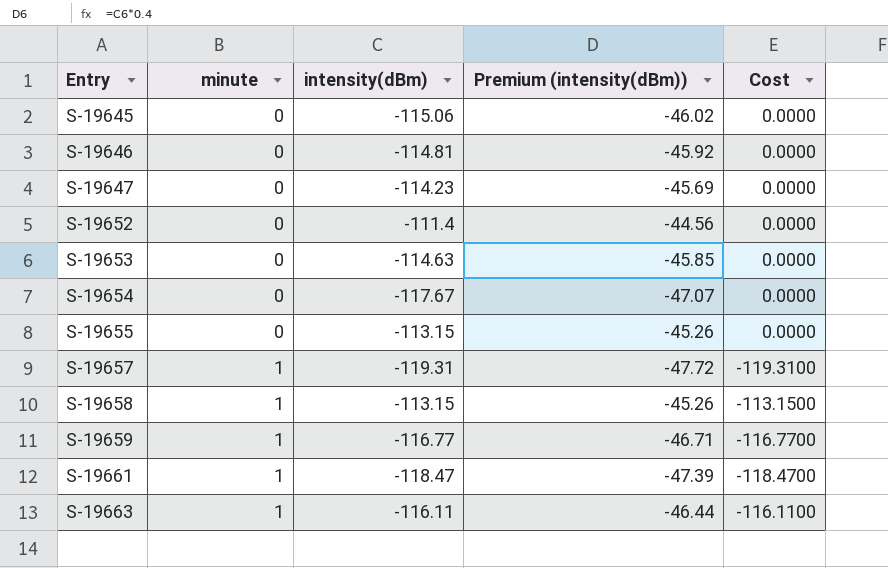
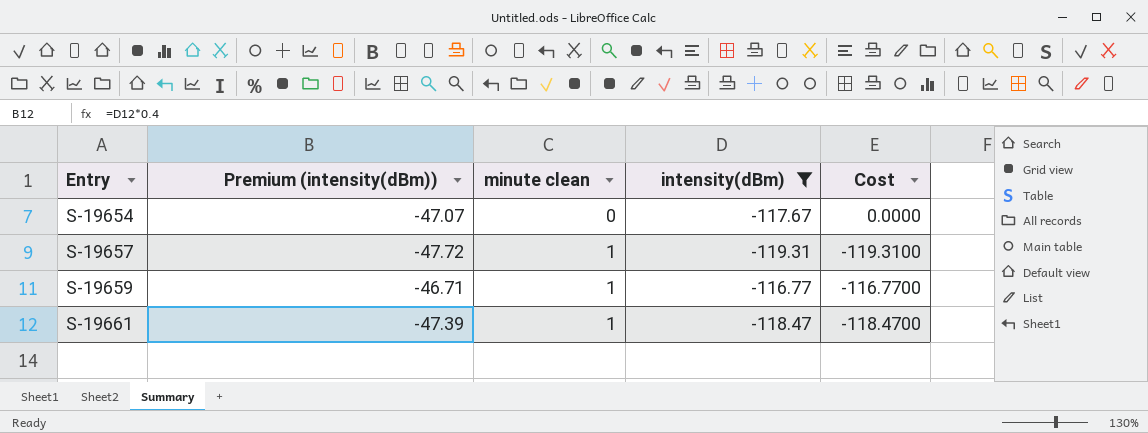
filter: none -> intensity(dBm) <= -116.77
column Premium (intensity(dBm)) | position: 4 -> 2
column name: minute -> minute clean

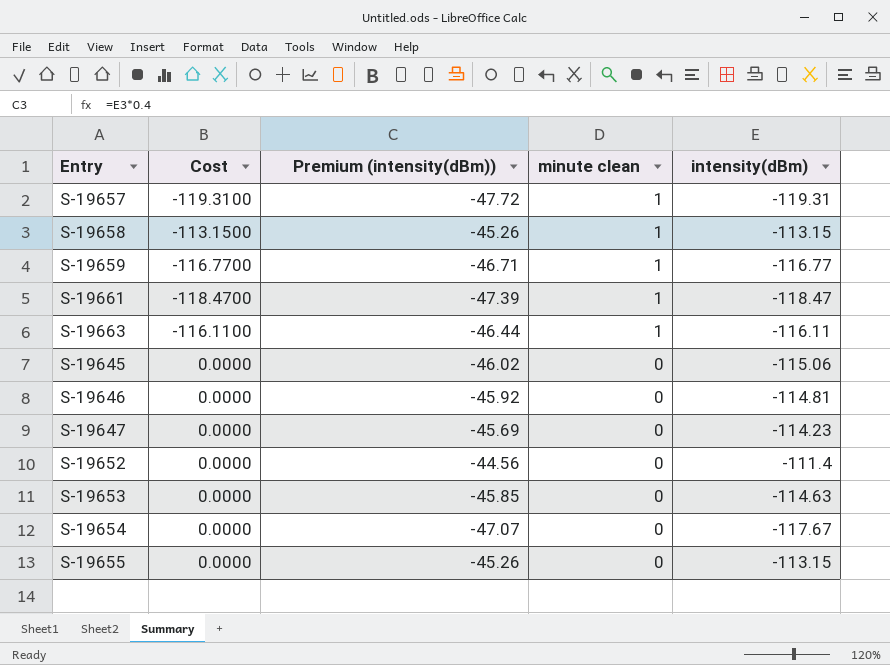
filter: intensity(dBm) <= -116.77 -> none
row order: Entry ascending -> minute clean descending
column Cost | position: 5 -> 2

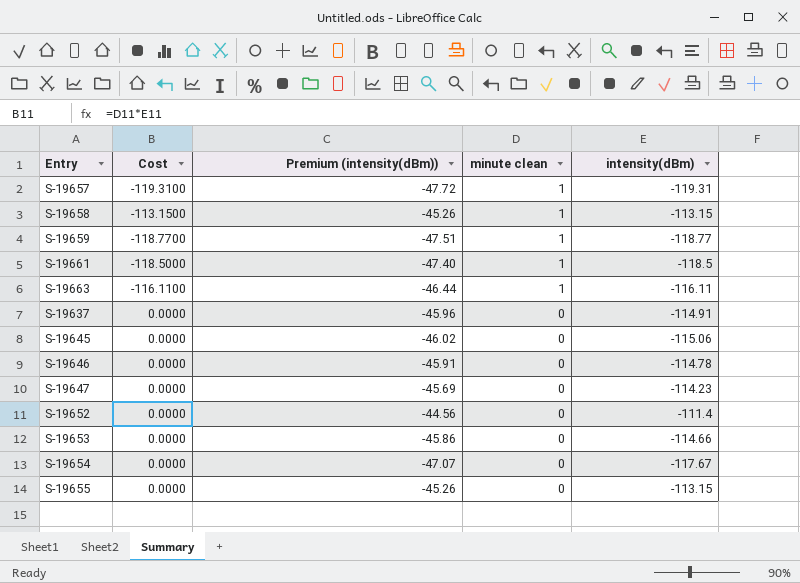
S-19659 | Cost: -116.7700 -> -118.7700
S-19659 | Premium (intensity(dBm)): -46.71 -> -47.51
S-19659 | intensity(dBm): -116.77 -> -118.77
S-19661 | Cost: -118.4700 -> -118.5000
S-19661 | Premium (intensity(dBm)): -47.39 -> -47.40
S-19661 | intensity(dBm): -118.47 -> -118.5
row S-19637: none -> 0.0000 | -45.96 | 0 | -114.91
S-19646 | Premium (intensity(dBm)): -45.92 -> -45.91
S-19646 | intensity(dBm): -114.81 -> -114.78
S-19653 | Premium (intensity(dBm)): -45.85 -> -45.86
S-19653 | intensity(dBm): -114.63 -> -114.66

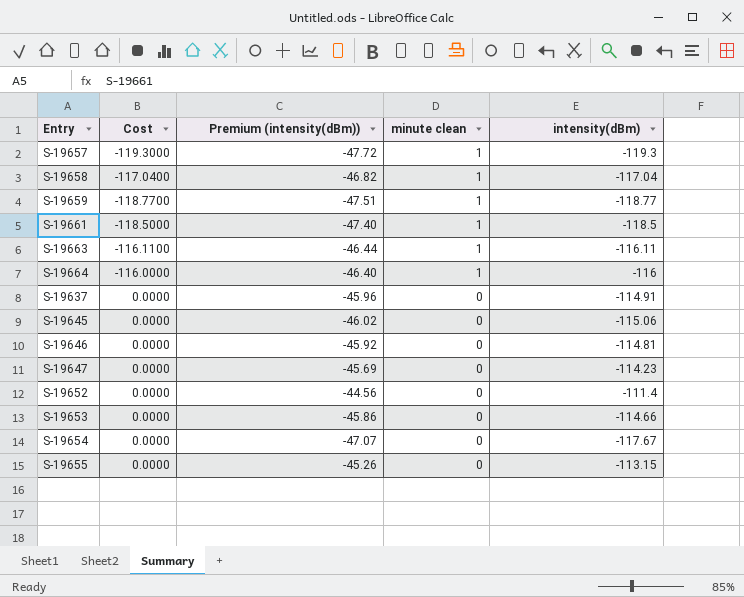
S-19657 | Cost: -119.3100 -> -119.3000
S-19657 | intensity(dBm): -119.31 -> -119.3
S-19658 | Cost: -113.1500 -> -117.0400
S-19658 | Premium (intensity(dBm)): -45.26 -> -46.82
S-19658 | intensity(dBm): -113.15 -> -117.04
row S-19664: none -> -116.0000 | -46.40 | 1 | -116
S-19646 | Premium (intensity(dBm)): -45.91 -> -45.92
S-19646 | intensity(dBm): -114.78 -> -114.81

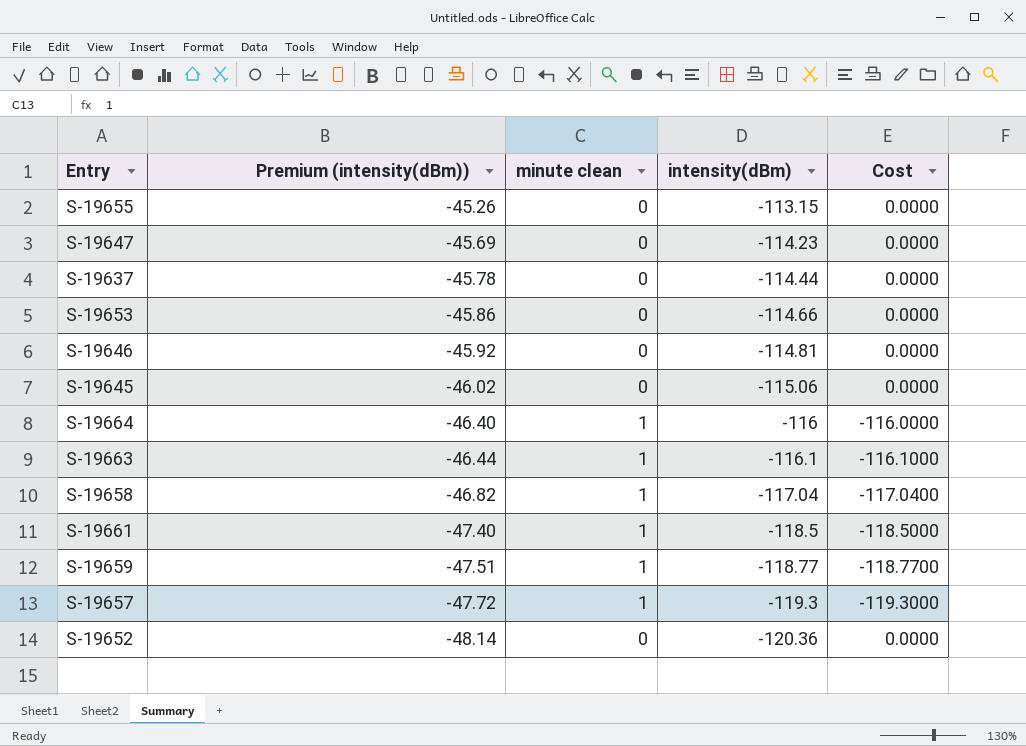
row order: minute clean descending -> Premium (intensity(dBm)) descending
column Cost | position: 2 -> 5
row S-19654: 0.0000 | -47.07 | 0 | -117.67 -> none
S-19637 | Premium (intensity(dBm)): -45.96 -> -45.78
S-19637 | intensity(dBm): -114.91 -> -114.44
S-19663 | intensity(dBm): -116.11 -> -116.1
S-19663 | Cost: -116.1100 -> -116.1000
S-19652 | Premium (intensity(dBm)): -44.56 -> -48.14
S-19652 | intensity(dBm): -111.4 -> -120.36

